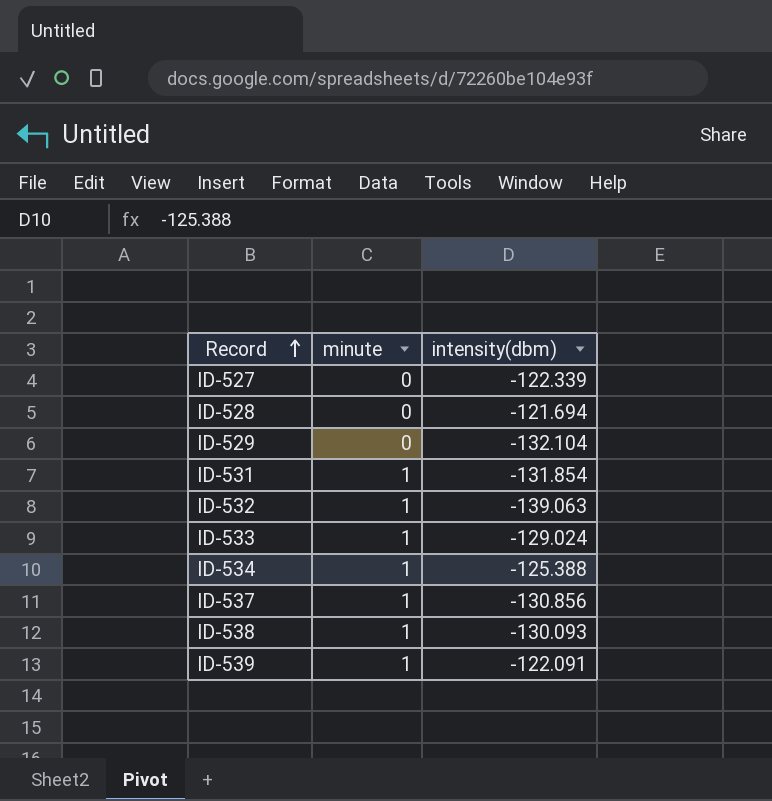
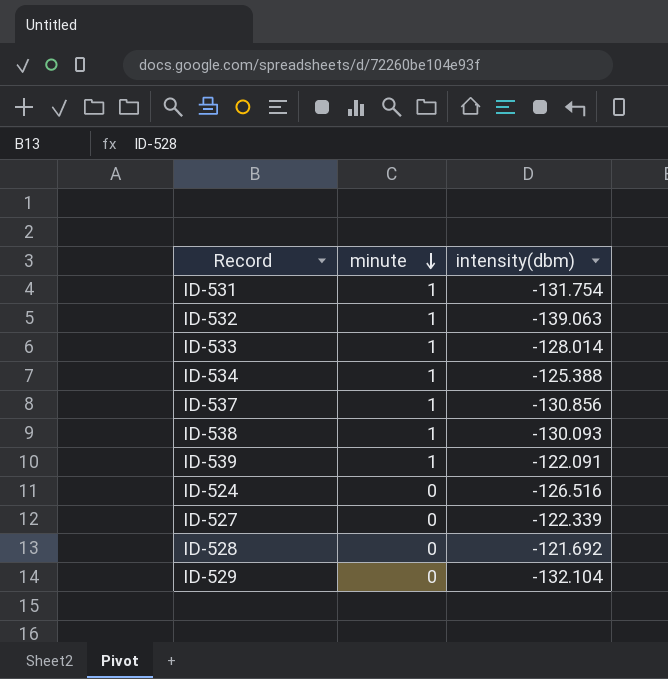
row order: Record ascending -> minute descending
ID-531 | intensity(dbm): -131.854 -> -131.754
ID-533 | intensity(dbm): -129.024 -> -128.014
row ID-524: none -> 0 | -126.516
ID-528 | intensity(dbm): -121.694 -> -121.692

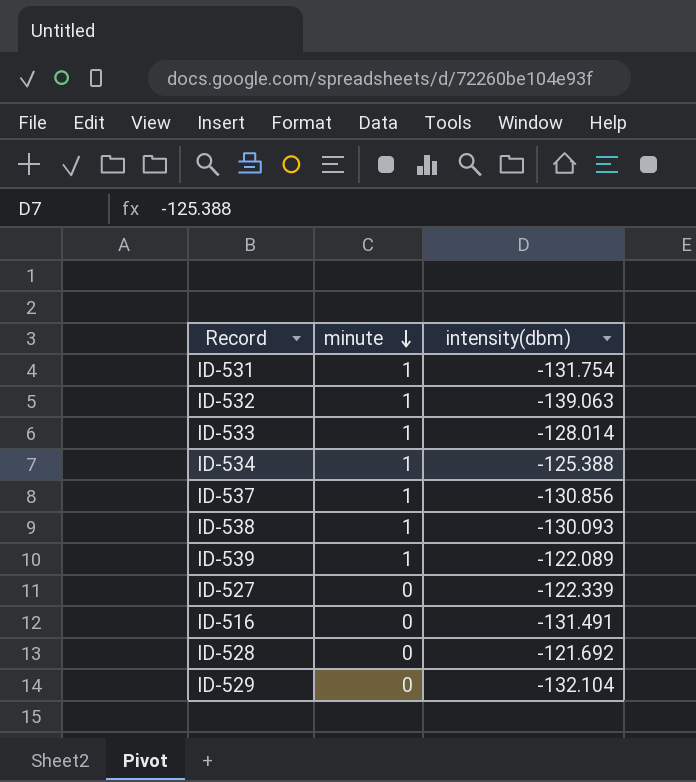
row ID-524: 0 | -126.516 -> none
ID-539 | intensity(dbm): -122.091 -> -122.089
row ID-516: none -> 0 | -131.491

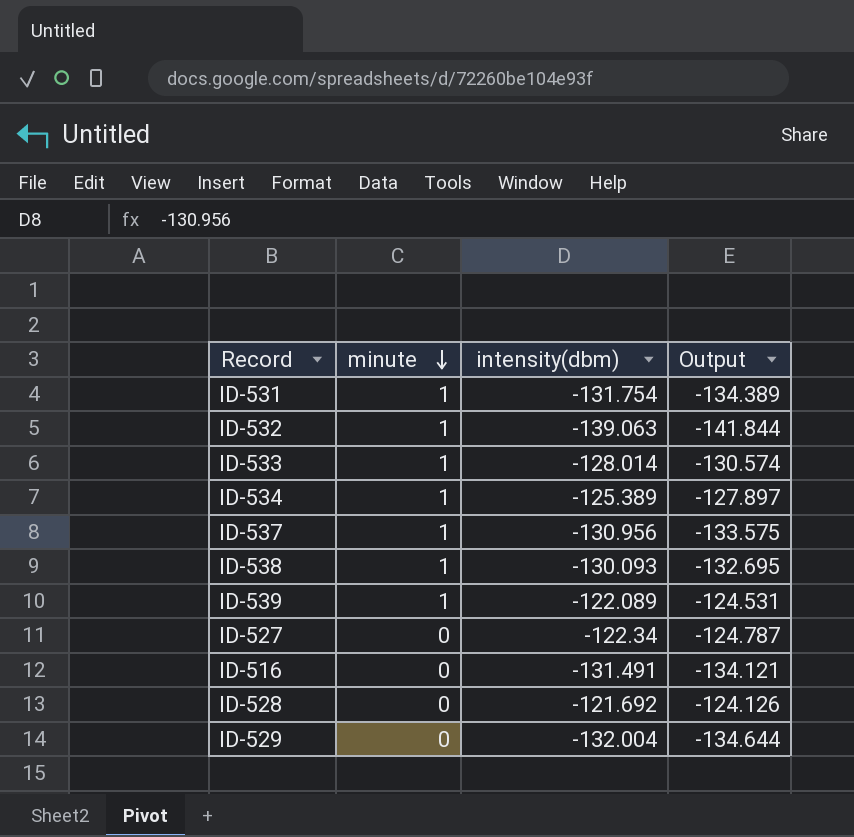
column Output | formula: none -> [intensity(dbm)] * 1.02
ID-534 | intensity(dbm): -125.388 -> -125.389
ID-537 | intensity(dbm): -130.856 -> -130.956
ID-527 | intensity(dbm): -122.339 -> -122.34
ID-529 | intensity(dbm): -132.104 -> -132.004

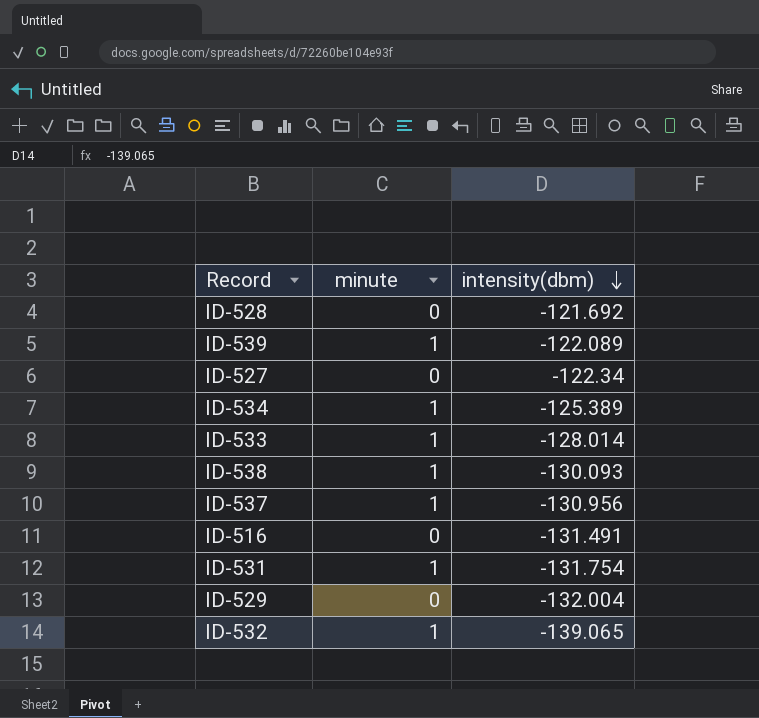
row order: minute descending -> intensity(dbm) descending
column Output | formula: [intensity(dbm)] * 1.02 -> none
ID-532 | intensity(dbm): -139.063 -> -139.065

